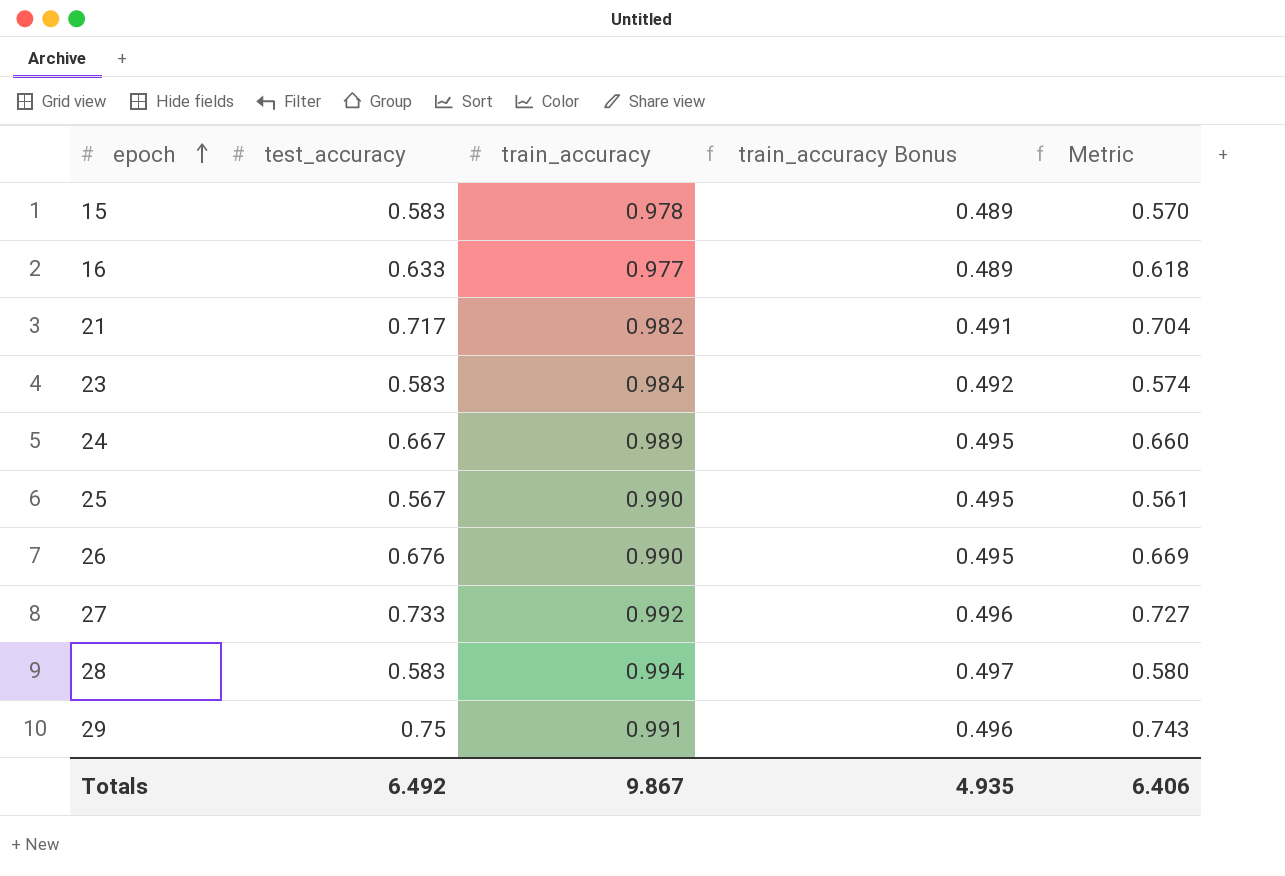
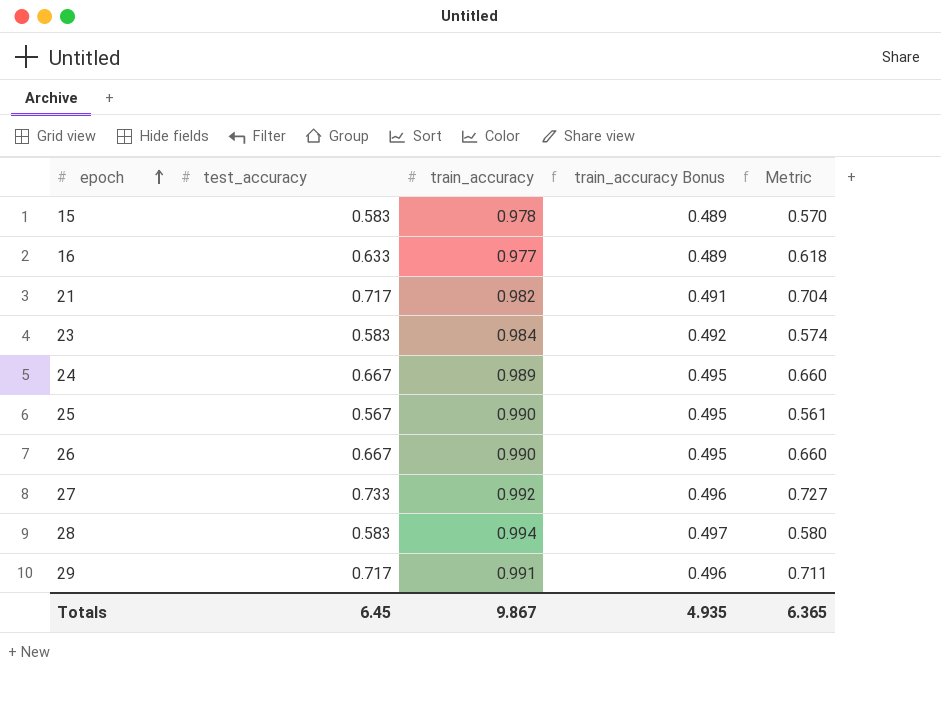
26 | test_accuracy: 0.676 -> 0.667
26 | Metric: 0.669 -> 0.660
29 | test_accuracy: 0.75 -> 0.717
29 | Metric: 0.743 -> 0.711
Totals | test_accuracy: 6.492 -> 6.45
Totals | Metric: 6.406 -> 6.365

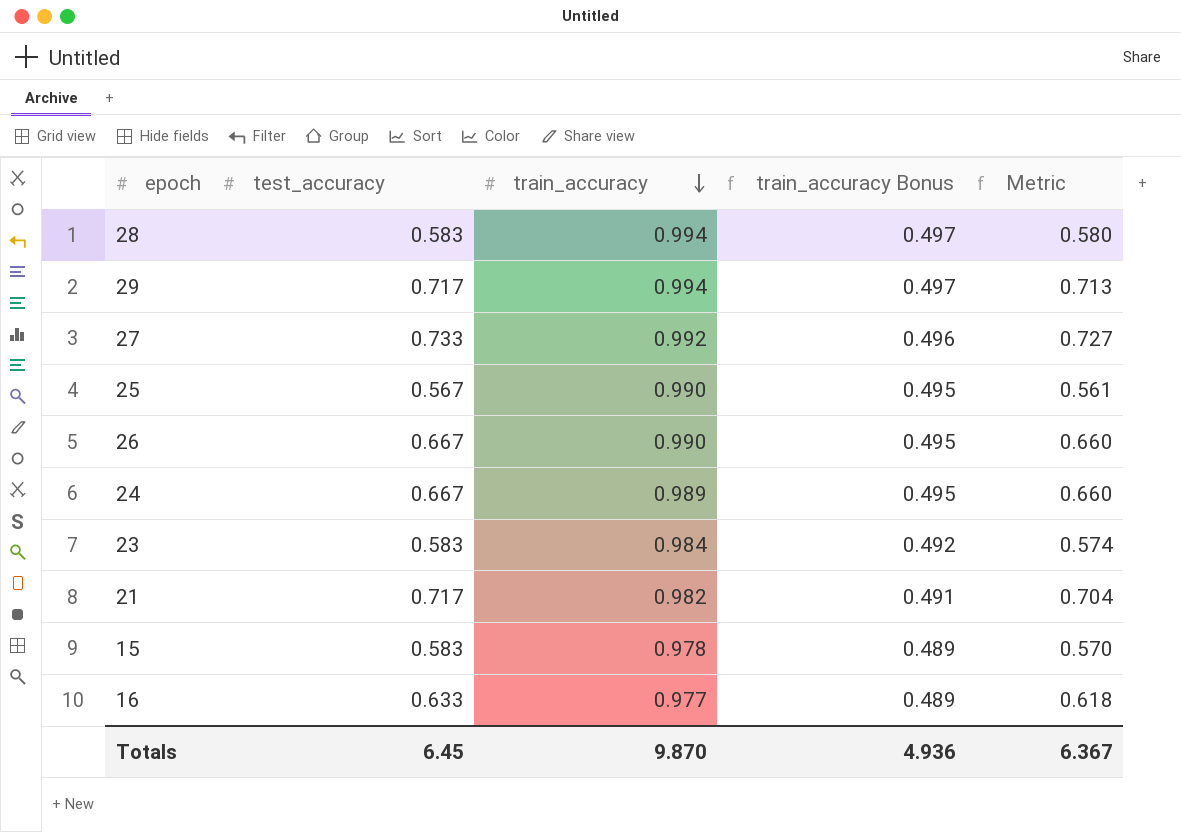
row order: epoch ascending -> train_accuracy descending
29 | train_accuracy: 0.991 -> 0.994
29 | train_accuracy Bonus: 0.496 -> 0.497
29 | Metric: 0.711 -> 0.713
Totals | train_accuracy: 9.867 -> 9.870
Totals | train_accuracy Bonus: 4.935 -> 4.936
Totals | Metric: 6.365 -> 6.367

